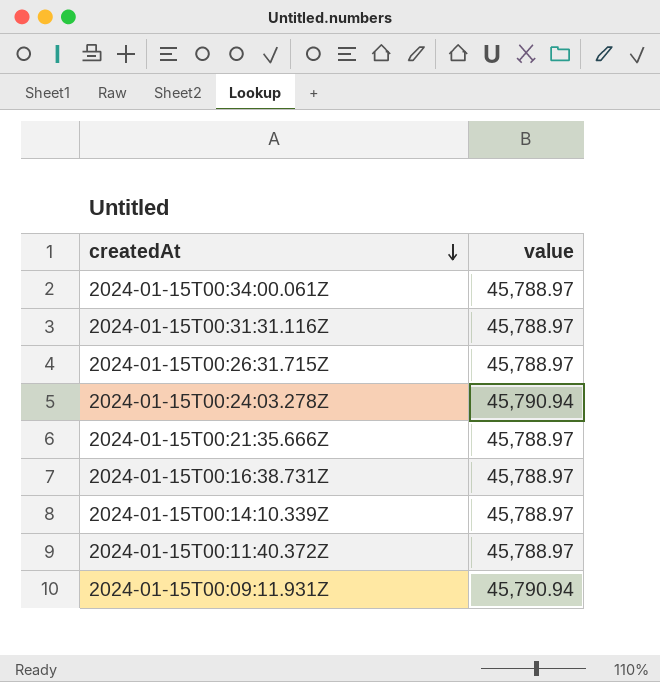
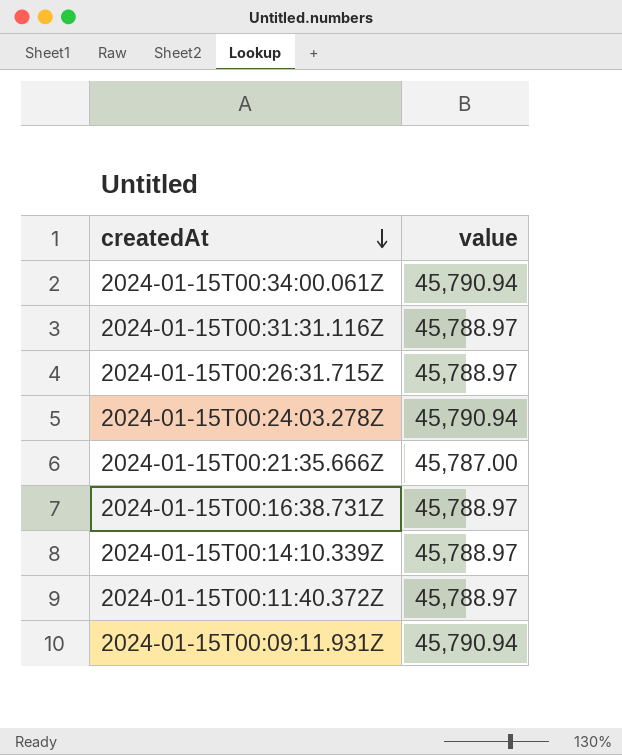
2024-01-15T00:34:00.061Z | value: 45,788.97 -> 45,790.94
2024-01-15T00:21:35.666Z | value: 45,788.97 -> 45,787.00

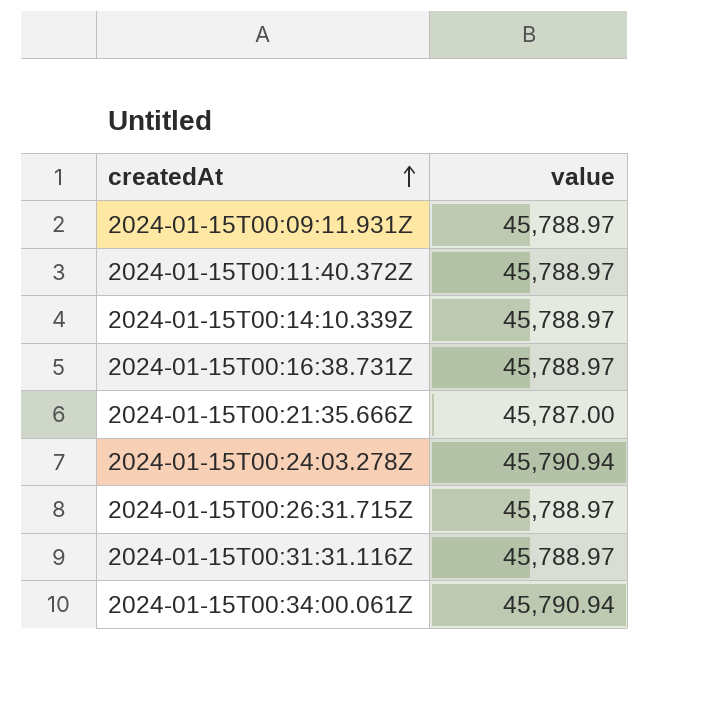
row order: createdAt descending -> createdAt ascending
2024-01-15T00:09:11.931Z | value: 45,790.94 -> 45,788.97

